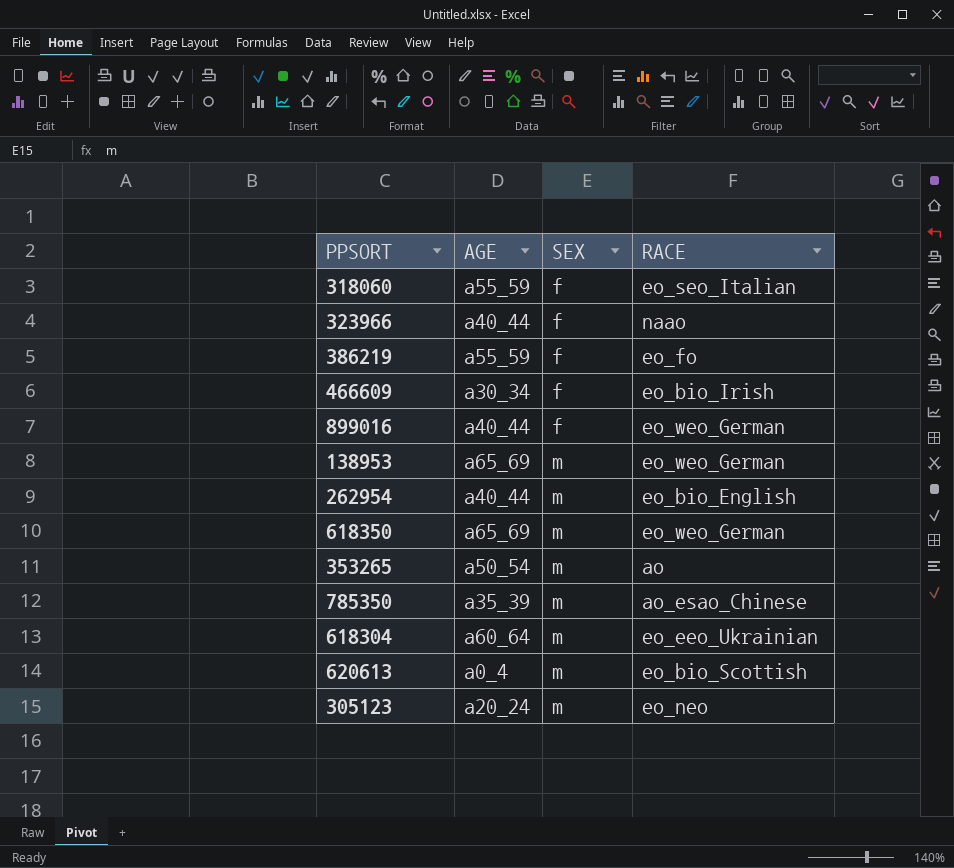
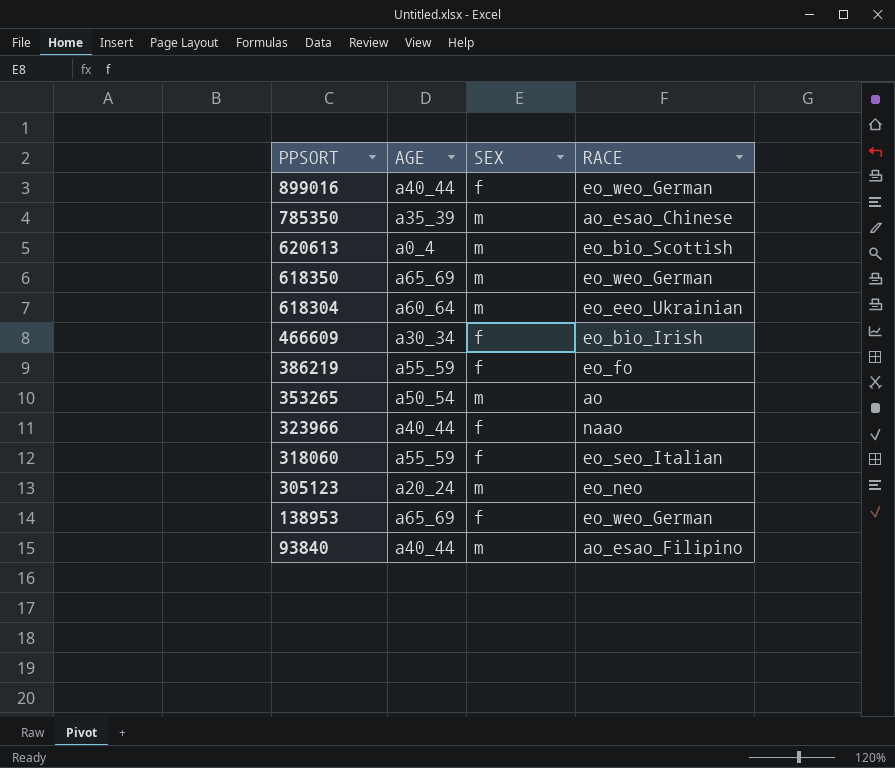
row order: SEX ascending -> PPSORT descending
row 262954: a40_44 | m | eo_bio_English -> none
138953 | SEX: m -> f
row 93840: none -> a40_44 | m | ao_esao_Filipino

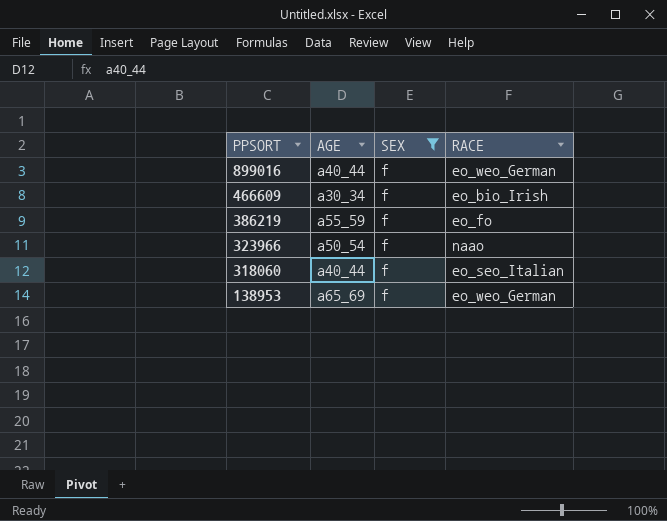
filter: none -> SEX = f
323966 | AGE: a40_44 -> a50_54
318060 | AGE: a55_59 -> a40_44

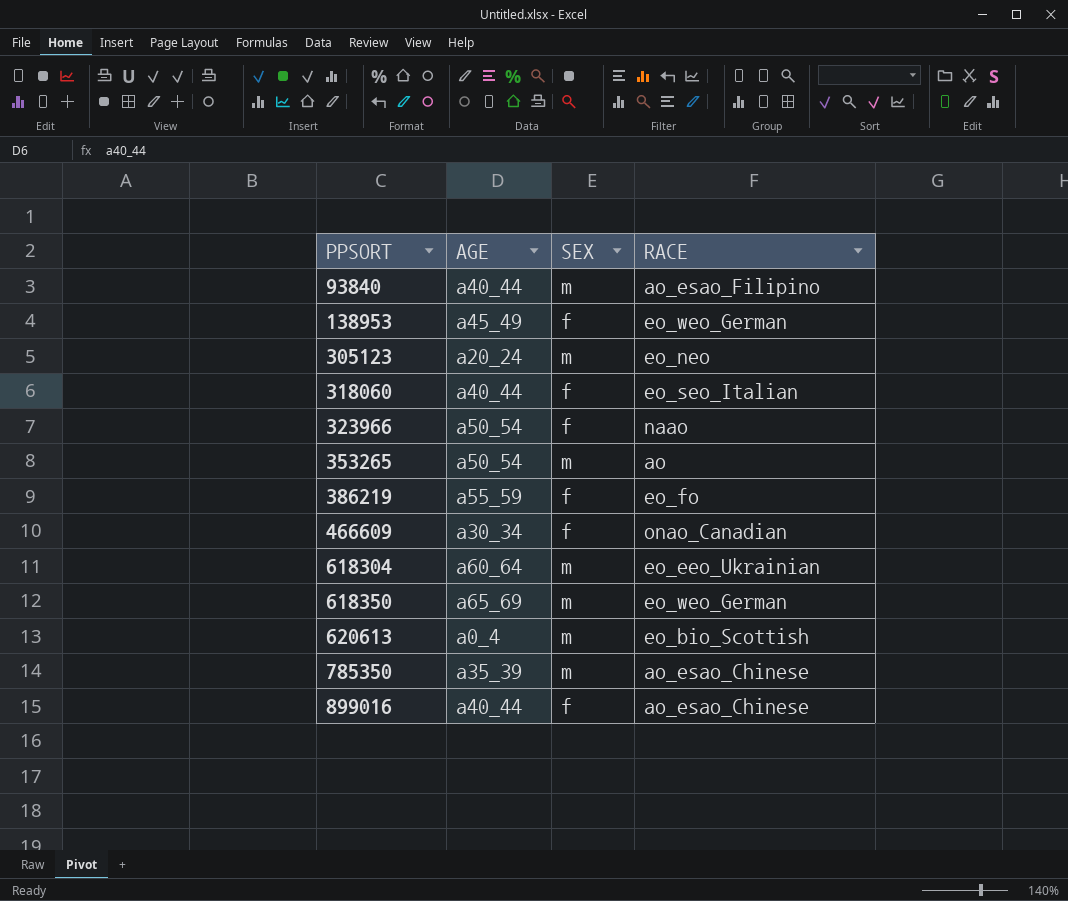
filter: SEX = f -> none
row order: PPSORT descending -> PPSORT ascending
138953 | AGE: a65_69 -> a45_49
466609 | RACE: eo_bio_Irish -> onao_Canadian
899016 | RACE: eo_weo_German -> ao_esao_Chinese

